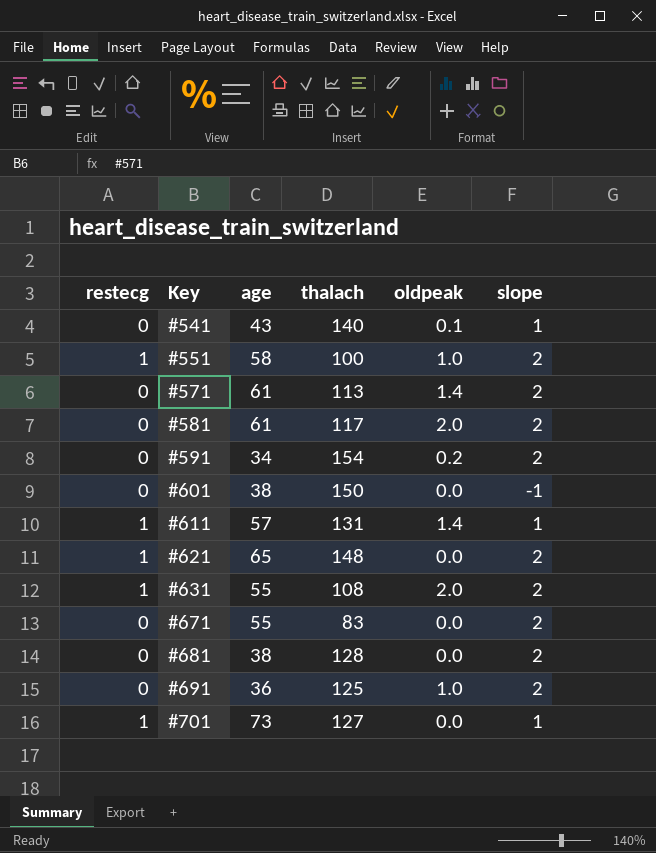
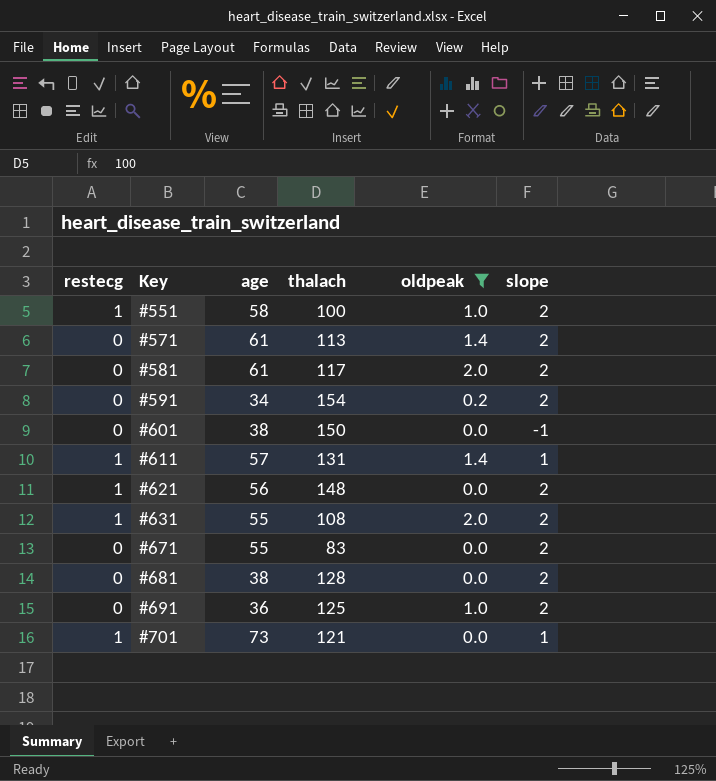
filter: none -> oldpeak != 0.1
#621 | age: 65 -> 56
#701 | thalach: 127 -> 121

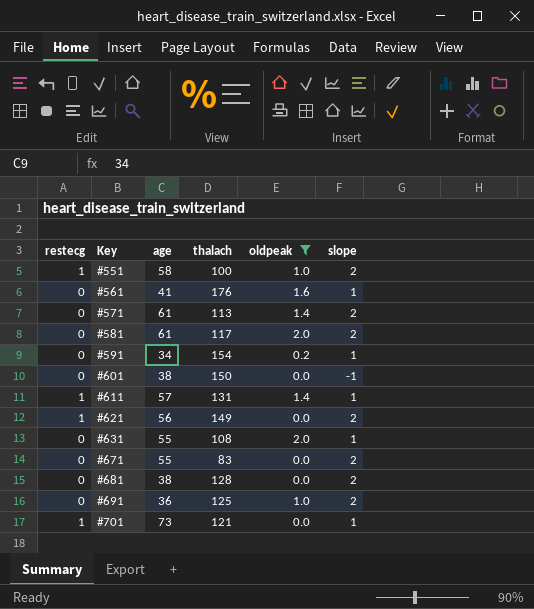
row #561: none -> 0 | 41 | 176 | 1.6 | 1
#591 | slope: 2 -> 1
#621 | thalach: 148 -> 149
#631 | restecg: 1 -> 0
#631 | slope: 2 -> 1

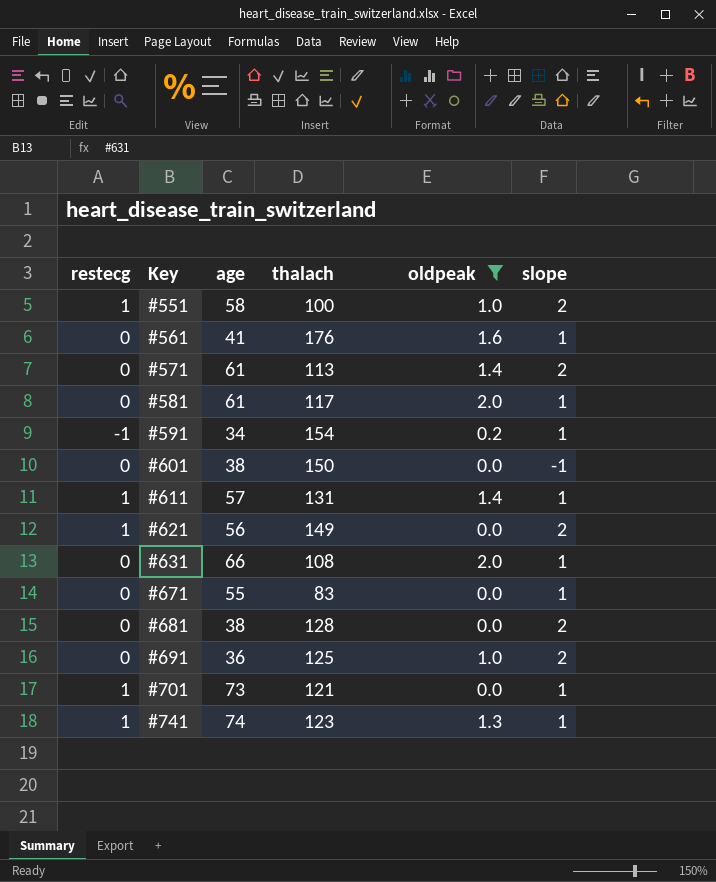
#581 | slope: 2 -> 1
#591 | restecg: 0 -> -1
#631 | age: 55 -> 66
#671 | slope: 2 -> 1
row #741: none -> 1 | 74 | 123 | 1.3 | 1

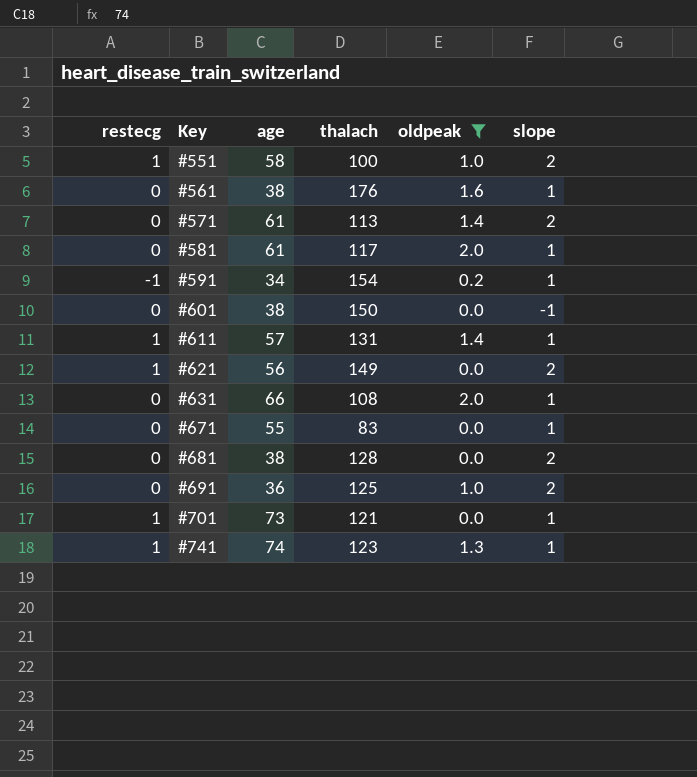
#561 | age: 41 -> 38

